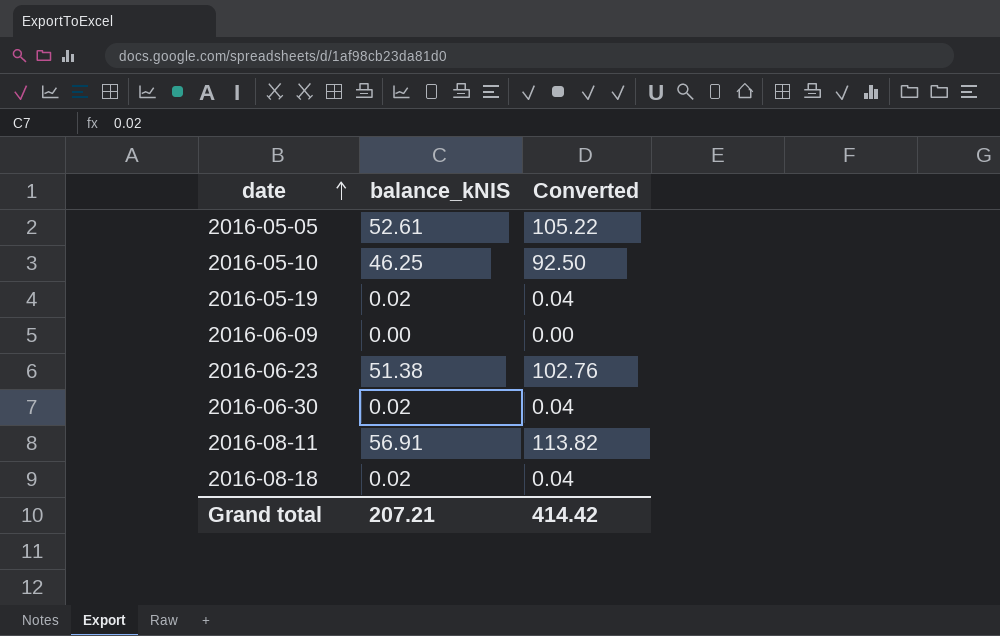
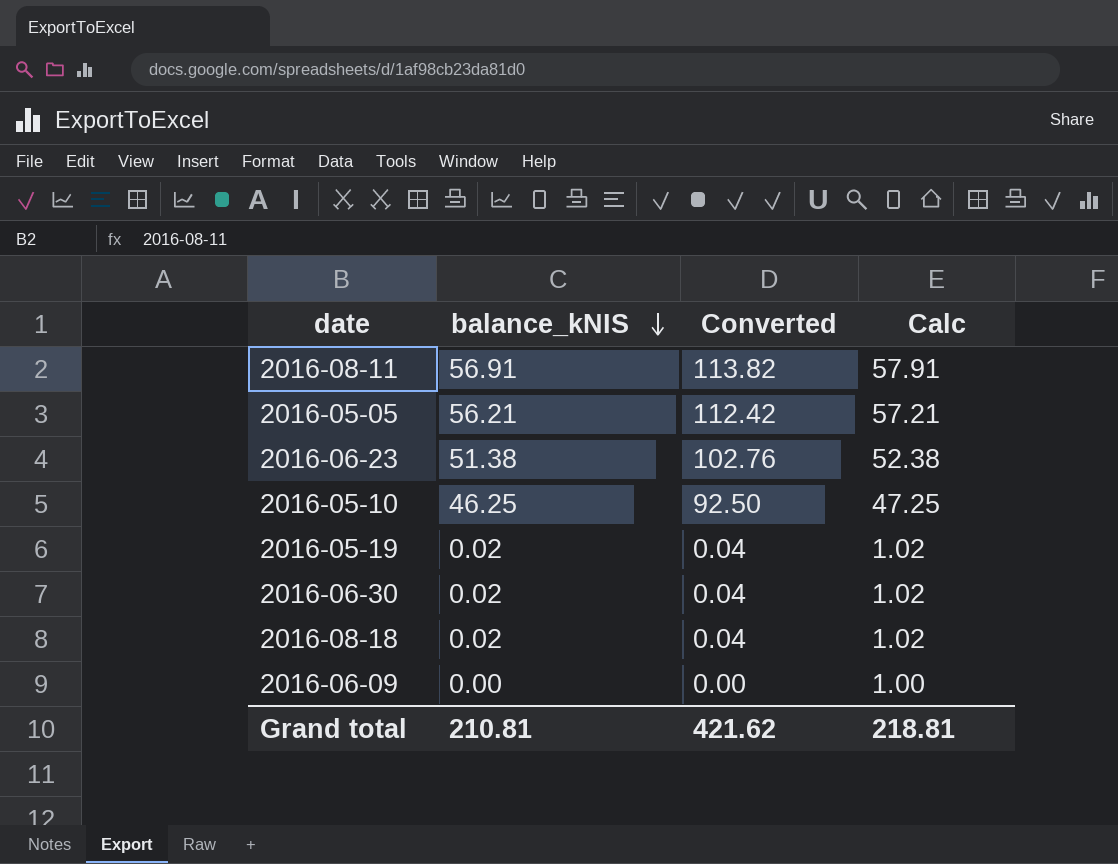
row order: date ascending -> balance_kNIS descending
column Calc | formula: none -> [balance_kNIS] + 1
2016-05-05 | balance_kNIS: 52.61 -> 56.21
2016-05-05 | Converted: 105.22 -> 112.42
Grand total | balance_kNIS: 207.21 -> 210.81
Grand total | Converted: 414.42 -> 421.62

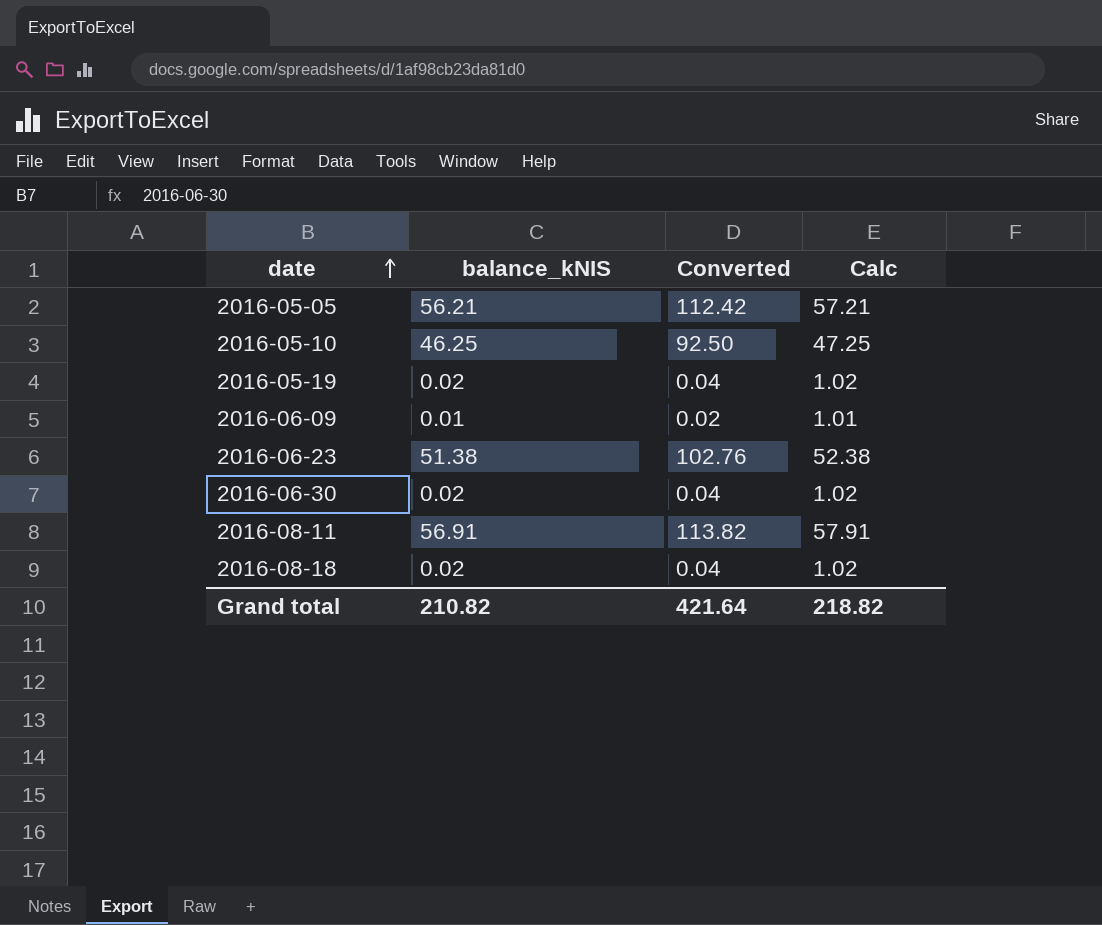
row order: balance_kNIS descending -> date ascending
2016-06-09 | balance_kNIS: 0.00 -> 0.01
2016-06-09 | Converted: 0.00 -> 0.02
2016-06-09 | Calc: 1.00 -> 1.01
Grand total | balance_kNIS: 210.81 -> 210.82
Grand total | Converted: 421.62 -> 421.64
Grand total | Calc: 218.81 -> 218.82

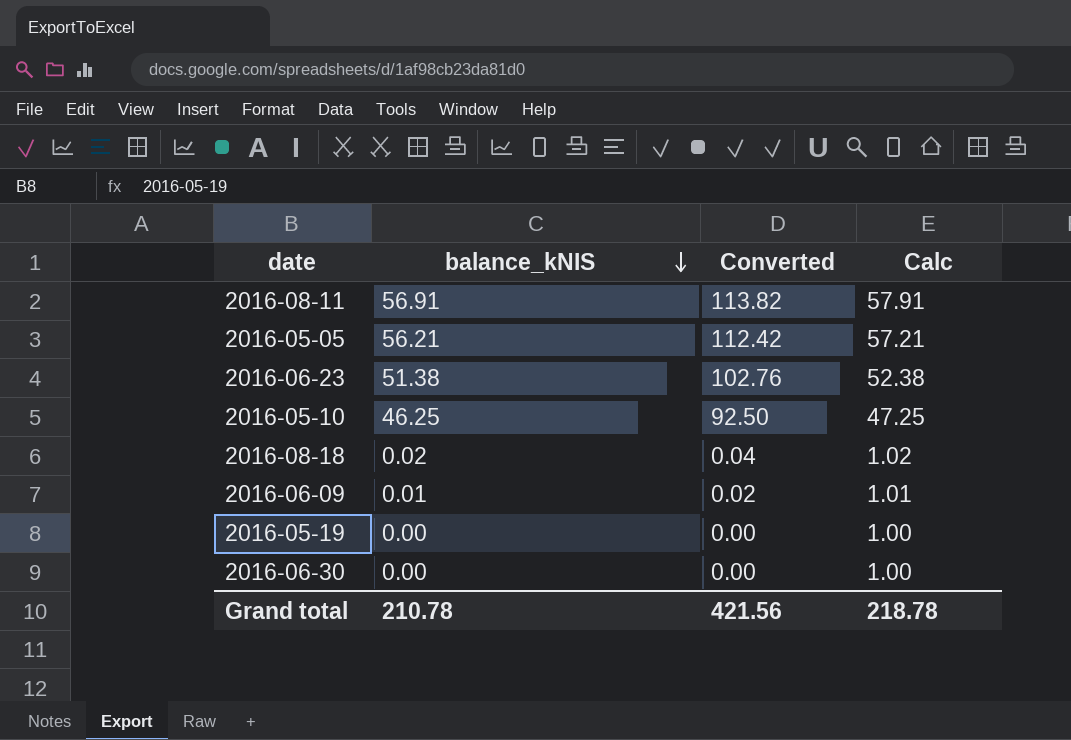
row order: date ascending -> balance_kNIS descending
2016-05-19 | balance_kNIS: 0.02 -> 0.00
2016-05-19 | Converted: 0.04 -> 0.00
2016-05-19 | Calc: 1.02 -> 1.00
2016-06-30 | balance_kNIS: 0.02 -> 0.00
2016-06-30 | Converted: 0.04 -> 0.00
2016-06-30 | Calc: 1.02 -> 1.00
Grand total | balance_kNIS: 210.82 -> 210.78
Grand total | Converted: 421.64 -> 421.56
Grand total | Calc: 218.82 -> 218.78

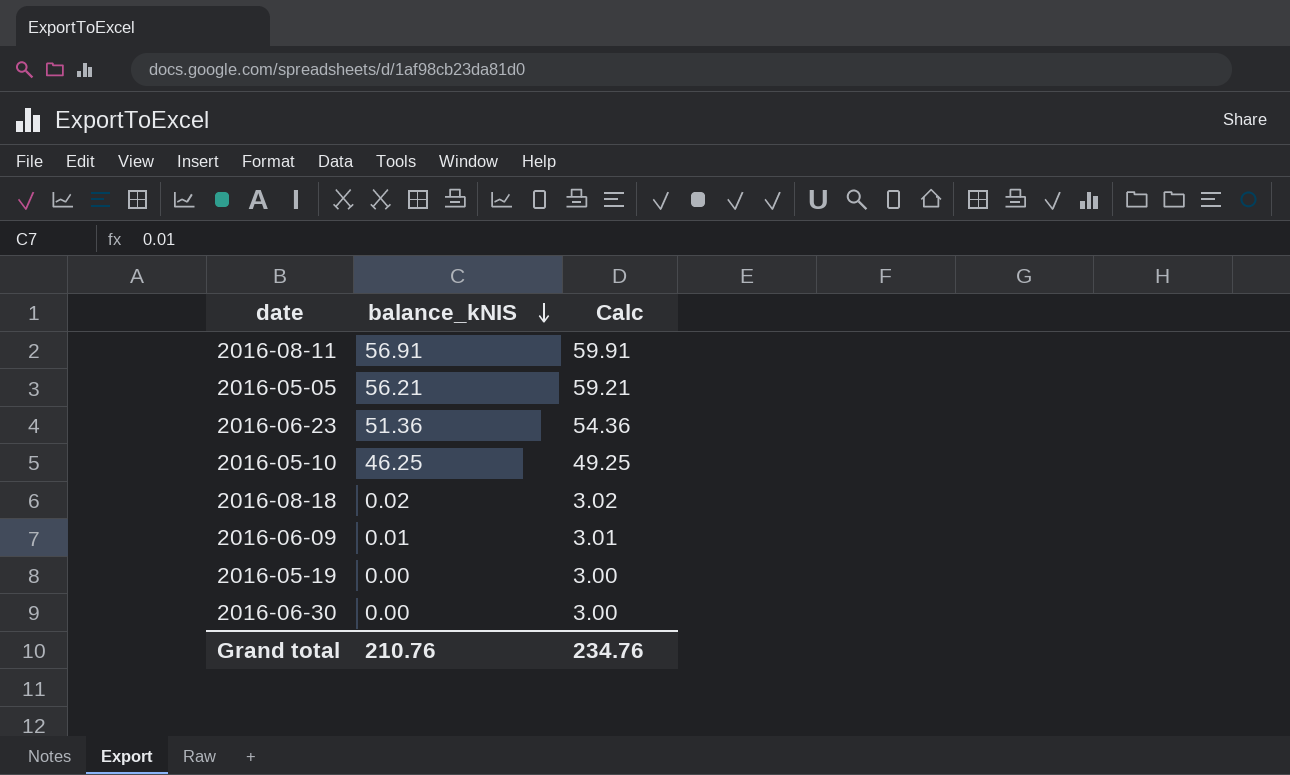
column Converted | formula: [balance_kNIS] * 2 -> none
column Calc | formula: [balance_kNIS] + 1 -> [balance_kNIS] + 3
2016-06-23 | balance_kNIS: 51.38 -> 51.36
Grand total | balance_kNIS: 210.78 -> 210.76
Grand total | Calc: 218.78 -> 234.76

